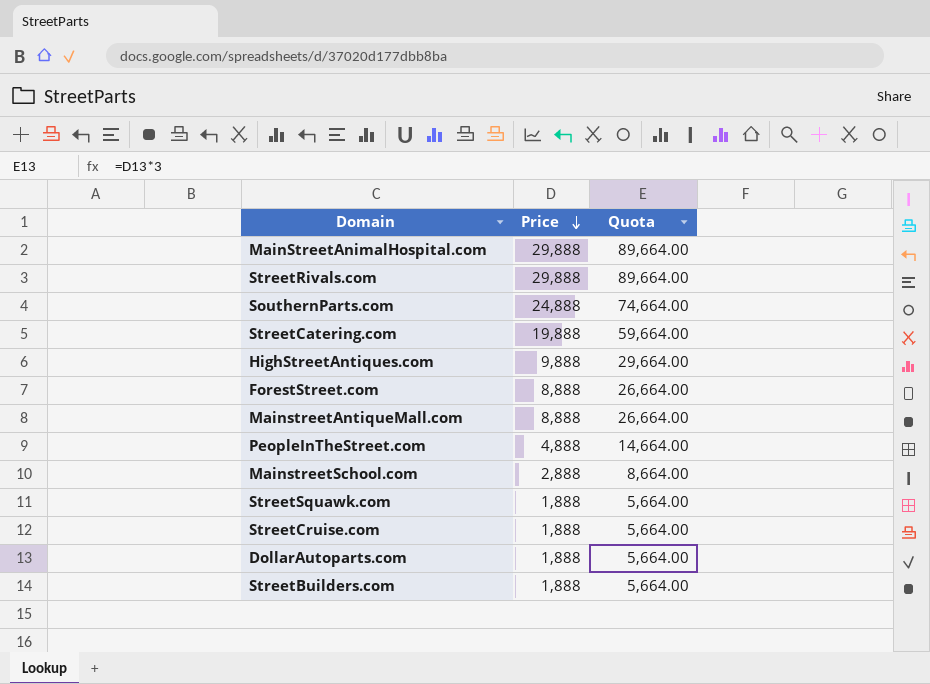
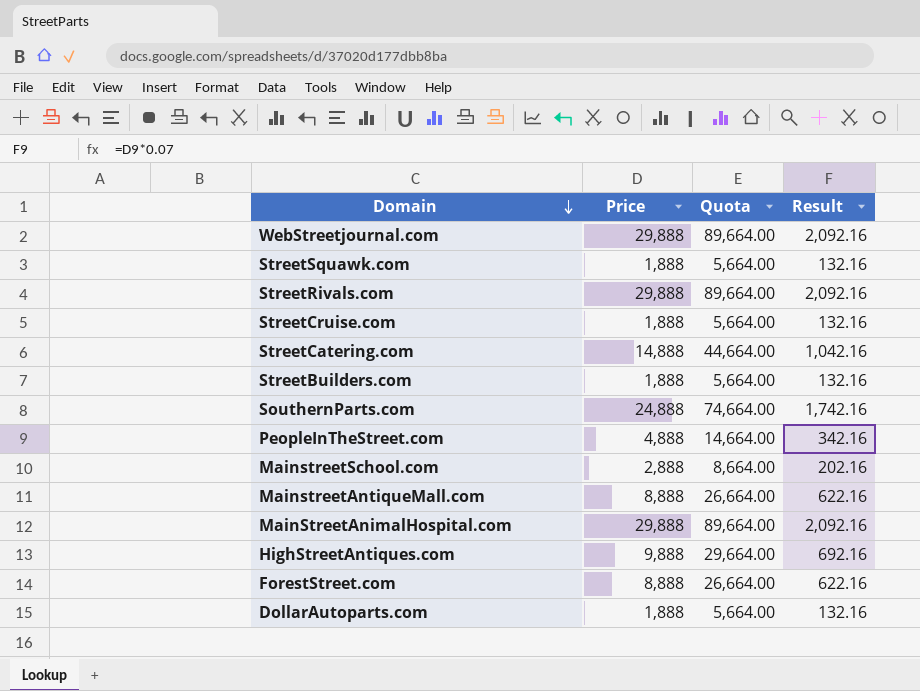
row order: Price descending -> Domain descending
column Result | formula: none -> [Price] * 0.07
row WebStreetjournal.com: none -> 29,888 | 89,664.00 | 2,092.16
StreetCatering.com | Price: 19,888 -> 14,888
StreetCatering.com | Quota: 59,664.00 -> 44,664.00

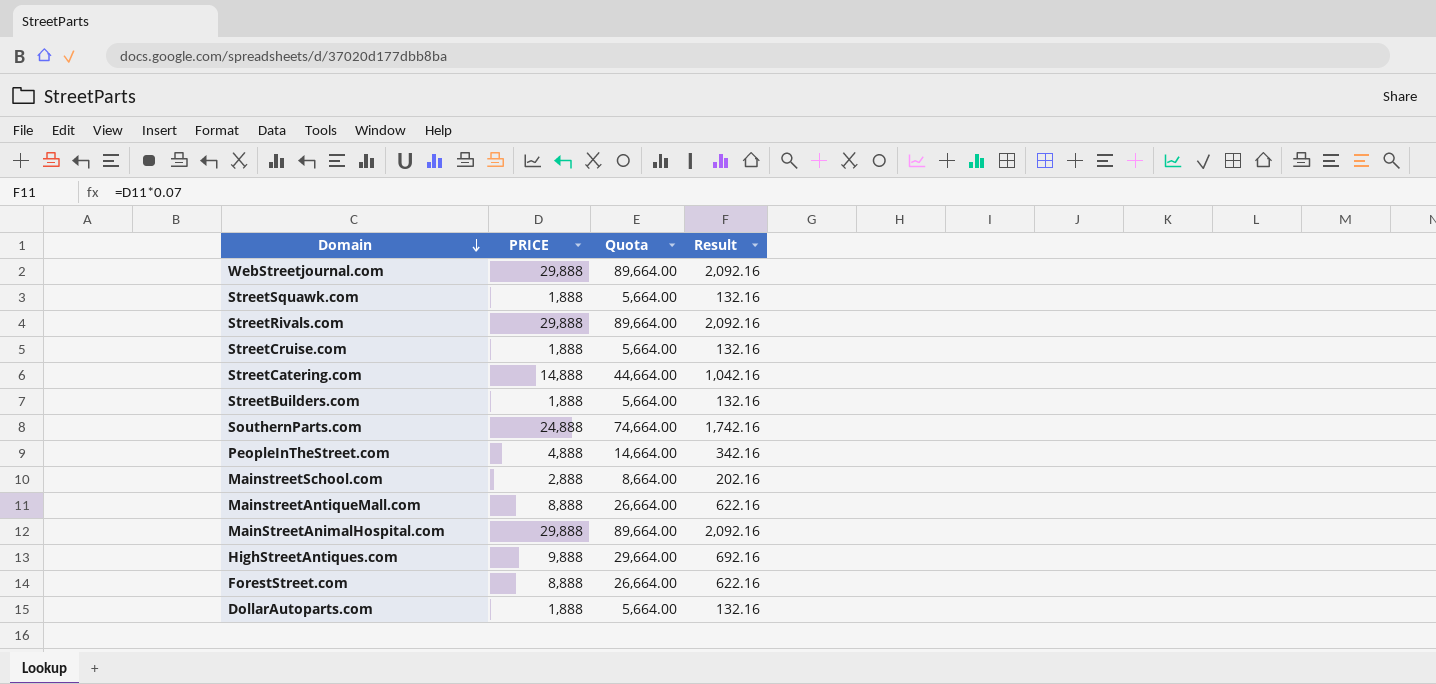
column name: Price -> PRICE

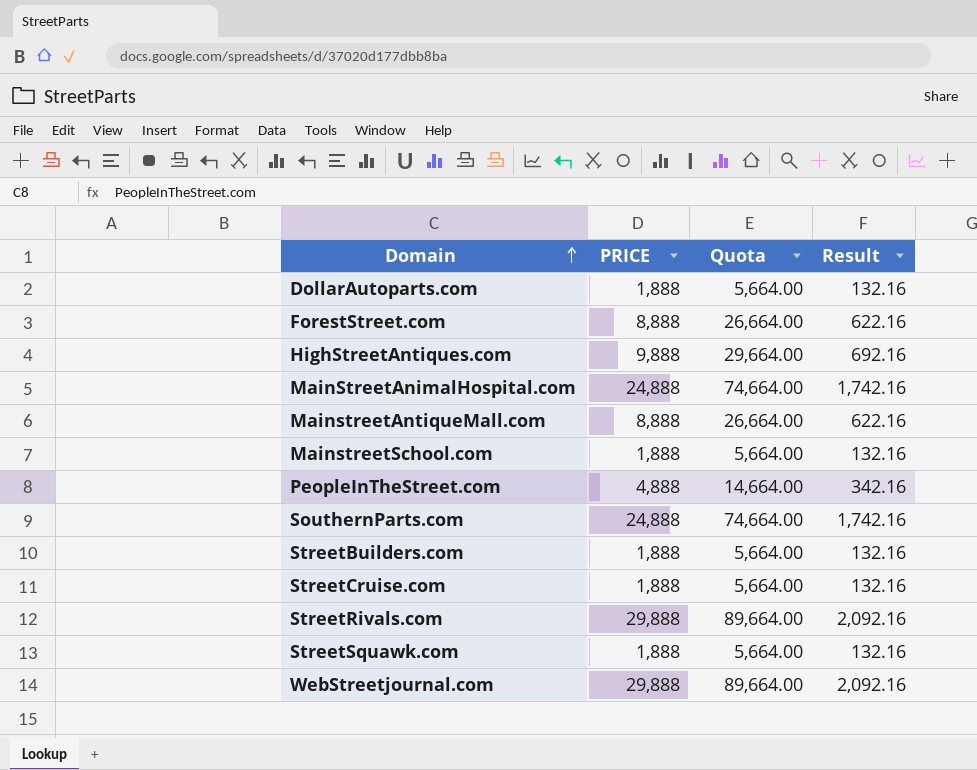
row order: Domain descending -> Domain ascending
row StreetCatering.com: 14,888 | 44,664.00 | 1,042.16 -> none
MainStreetAnimalHospital.com | PRICE: 29,888 -> 24,888
MainStreetAnimalHospital.com | Quota: 89,664.00 -> 74,664.00
MainStreetAnimalHospital.com | Result: 2,092.16 -> 1,742.16
MainstreetSchool.com | PRICE: 2,888 -> 1,888
MainstreetSchool.com | Quota: 8,664.00 -> 5,664.00
MainstreetSchool.com | Result: 202.16 -> 132.16

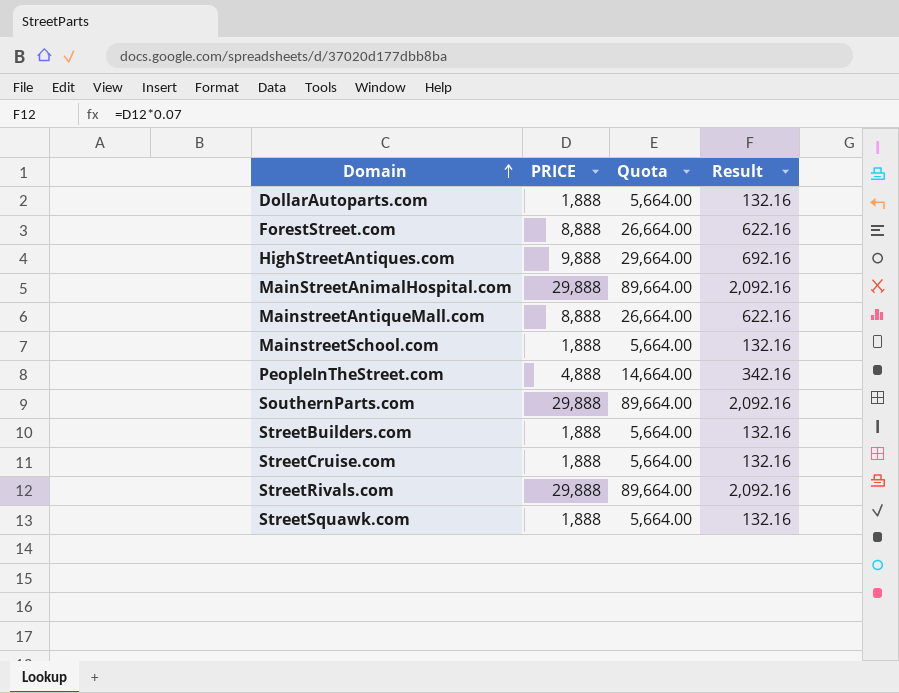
row WebStreetjournal.com: 29,888 | 89,664.00 | 2,092.16 -> none
MainStreetAnimalHospital.com | PRICE: 24,888 -> 29,888
MainStreetAnimalHospital.com | Quota: 74,664.00 -> 89,664.00
MainStreetAnimalHospital.com | Result: 1,742.16 -> 2,092.16
SouthernParts.com | PRICE: 24,888 -> 29,888
SouthernParts.com | Quota: 74,664.00 -> 89,664.00
SouthernParts.com | Result: 1,742.16 -> 2,092.16

